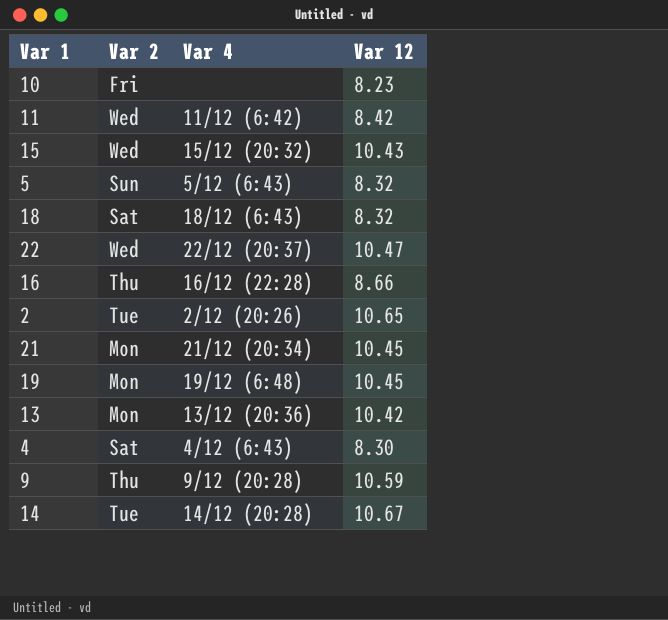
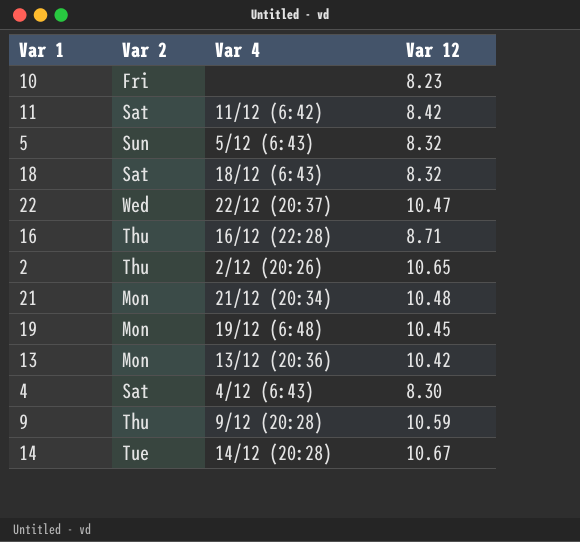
row 15: Wed | 15/12 (20:32) | 10.43 -> none
11 | Var 2: Wed -> Sat
16 | Var 12: 8.66 -> 8.71
2 | Var 2: Tue -> Thu
21 | Var 12: 10.45 -> 10.48

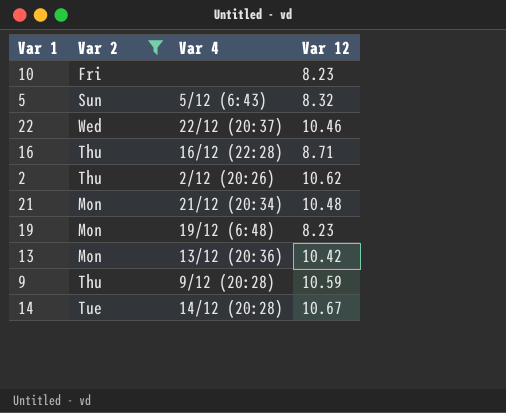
filter: none -> Var 2 != Sat
22 | Var 12: 10.47 -> 10.46
2 | Var 12: 10.65 -> 10.62
19 | Var 12: 10.45 -> 8.23

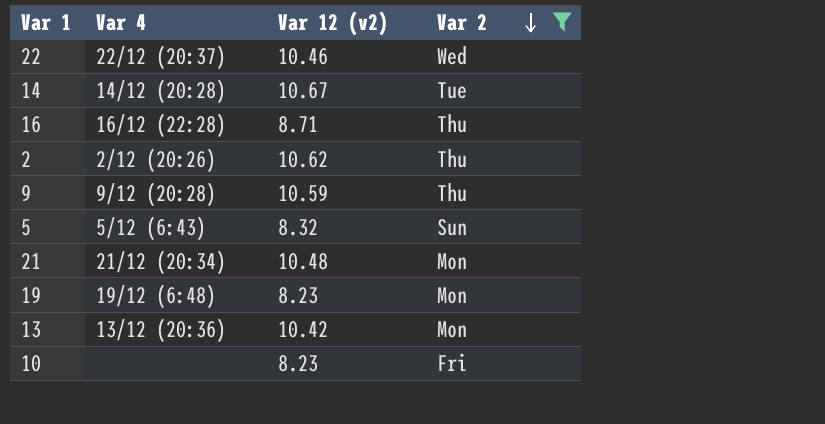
row order: none -> Var 2 descending
column name: Var 12 -> Var 12 (v2)
column Var 2 | position: 2 -> 4

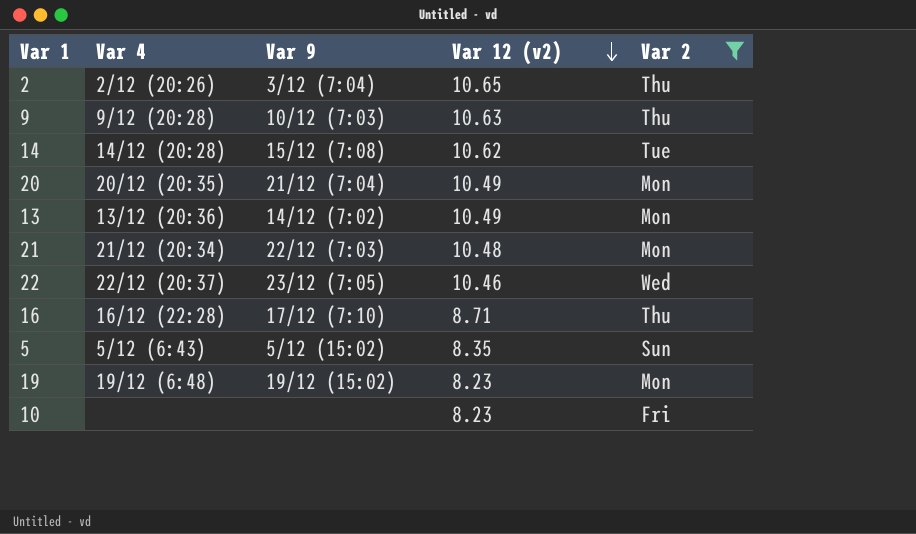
row order: Var 2 descending -> Var 12 (v2) descending
column Var 9 | position: none -> 3
2 | Var 12 (v2): 10.62 -> 10.65
9 | Var 12 (v2): 10.59 -> 10.63
14 | Var 12 (v2): 10.67 -> 10.62
row 20: none -> 20/12 (20:35) | 21/12 (7:04) | 10.49 | Mon
13 | Var 12 (v2): 10.42 -> 10.49
5 | Var 12 (v2): 8.32 -> 8.35

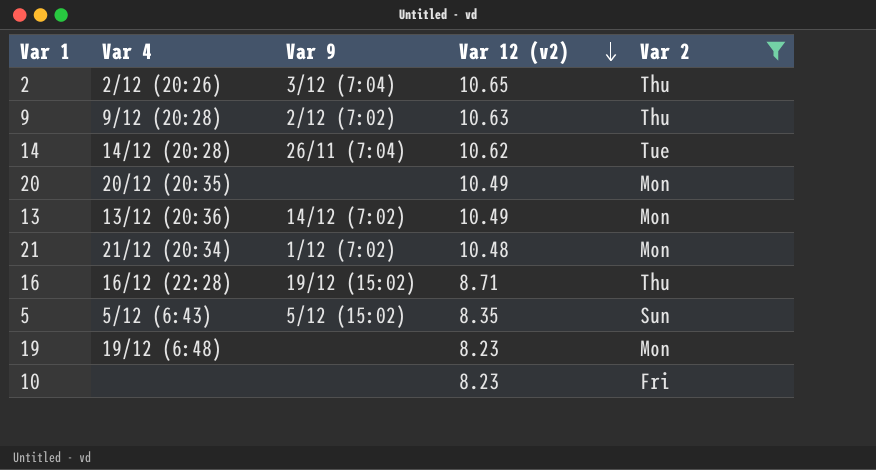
row 22: 22/12 (20:37) | 23/12 (7:05) | 10.46 | Wed -> none
9 | Var 9: 10/12 (7:03) -> 2/12 (7:02)
14 | Var 9: 15/12 (7:08) -> 26/11 (7:04)
20 | Var 9: 21/12 (7:04) -> none
21 | Var 9: 22/12 (7:03) -> 1/12 (7:02)
16 | Var 9: 17/12 (7:10) -> 19/12 (15:02)
19 | Var 9: 19/12 (15:02) -> none

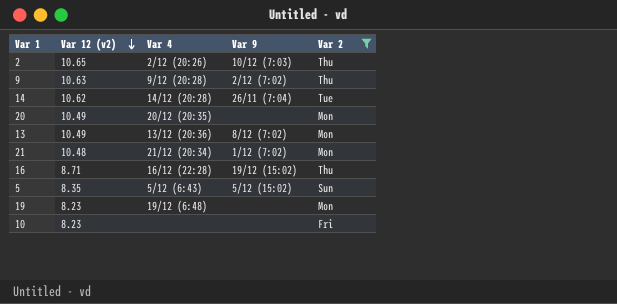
column Var 12 (v2) | position: 4 -> 2
2 | Var 9: 3/12 (7:04) -> 10/12 (7:03)
13 | Var 9: 14/12 (7:02) -> 8/12 (7:02)

